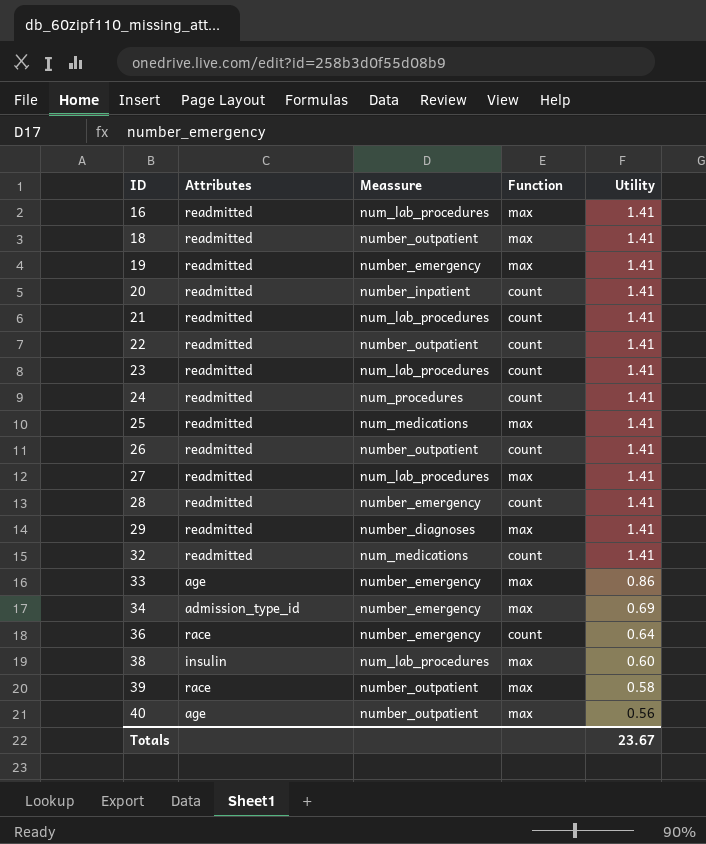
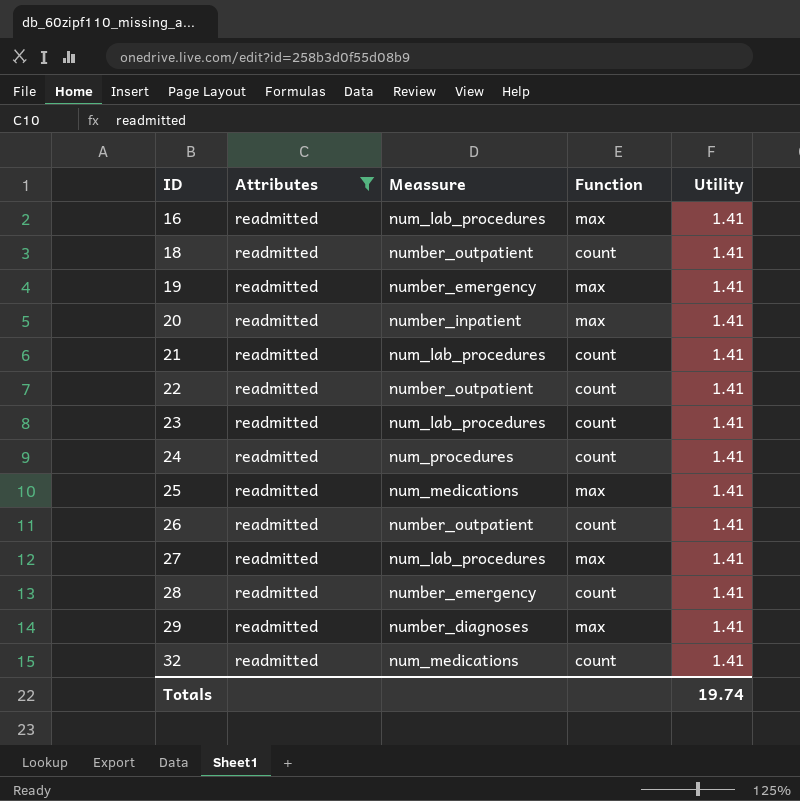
filter: none -> Attributes = readmitted
18 | Function: max -> count
20 | Function: count -> max
Totals | Utility: 23.67 -> 19.74

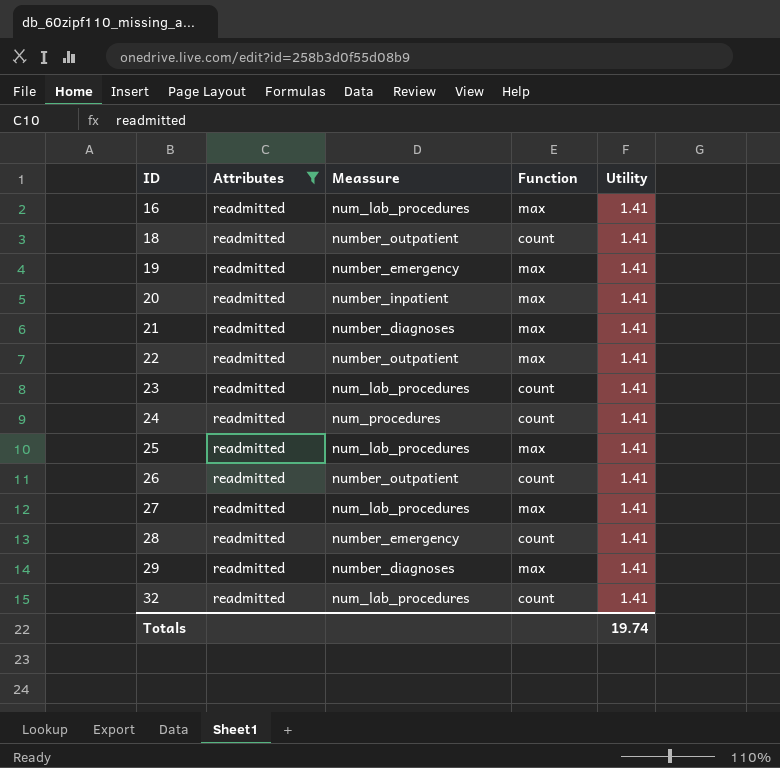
21 | Meassure: num_lab_procedures -> number_diagnoses
21 | Function: count -> max
22 | Function: count -> max
25 | Meassure: num_medications -> num_lab_procedures
32 | Meassure: num_medications -> num_lab_procedures

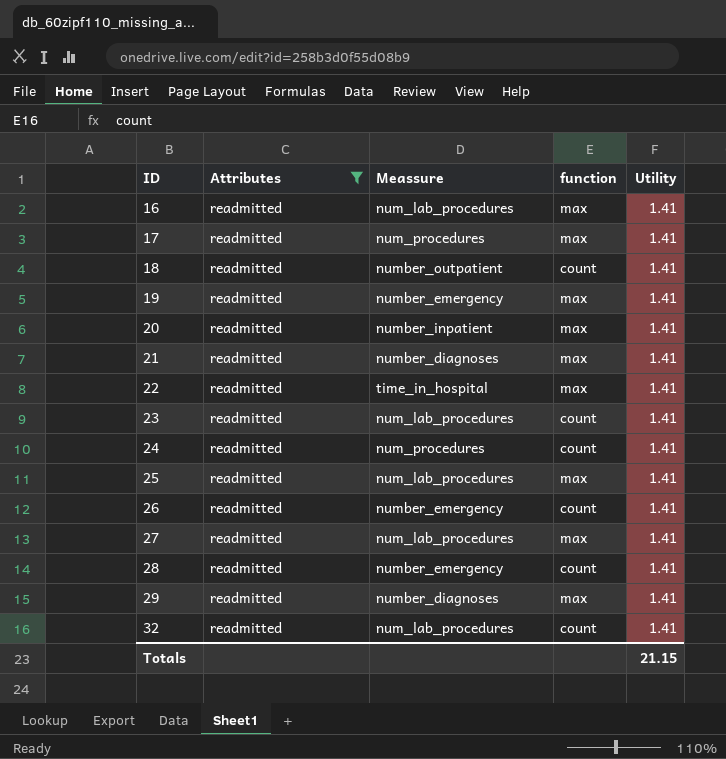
column name: Function -> function
row 17: none -> readmitted | num_procedures | max | 1.41
22 | Meassure: number_outpatient -> time_in_hospital
26 | Meassure: number_outpatient -> number_emergency
Totals | Utility: 19.74 -> 21.15

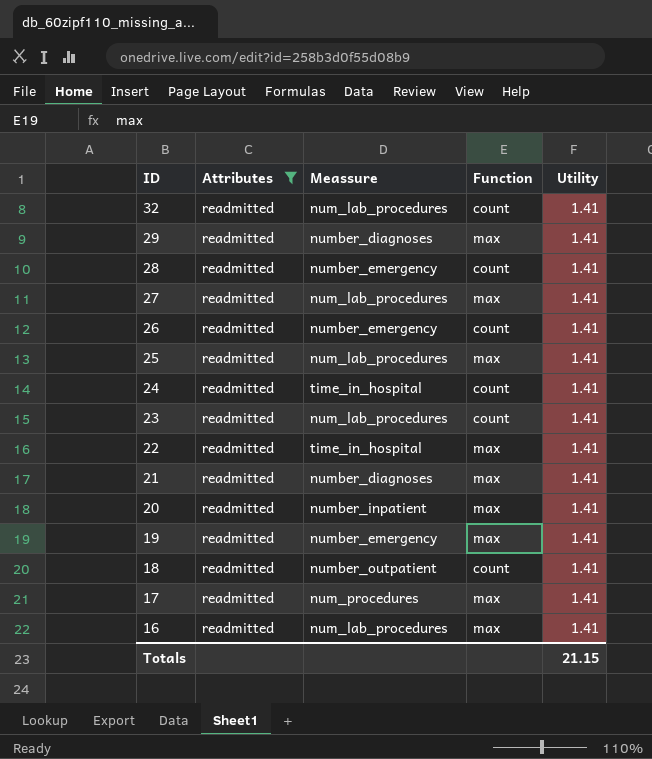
row order: ID ascending -> ID descending
column name: function -> Function
24 | Meassure: num_procedures -> time_in_hospital

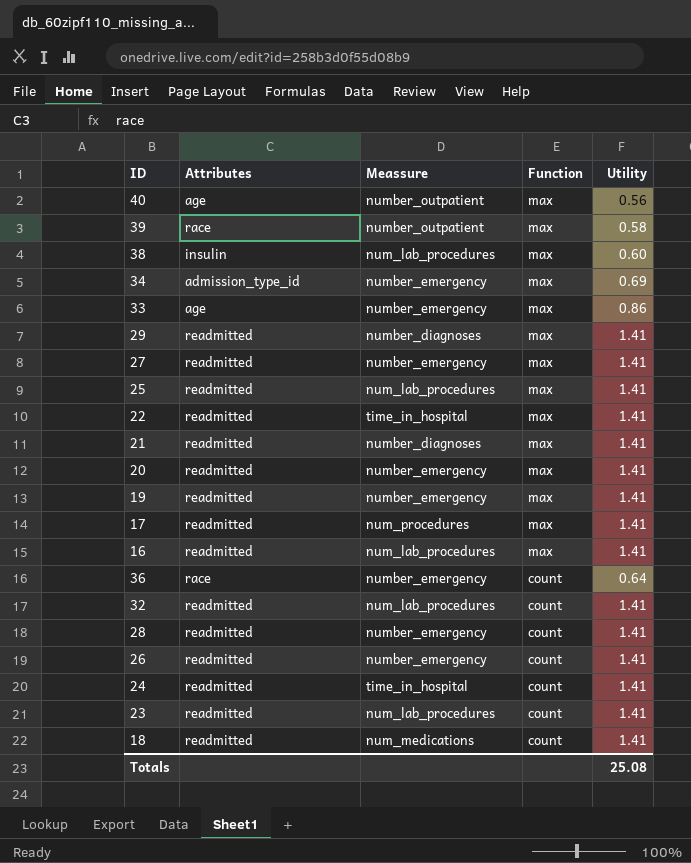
filter: Attributes = readmitted -> none
row order: ID descending -> Function descending
27 | Meassure: num_lab_procedures -> number_emergency
20 | Meassure: number_inpatient -> number_emergency
18 | Meassure: number_outpatient -> num_medications
Totals | Utility: 21.15 -> 25.08

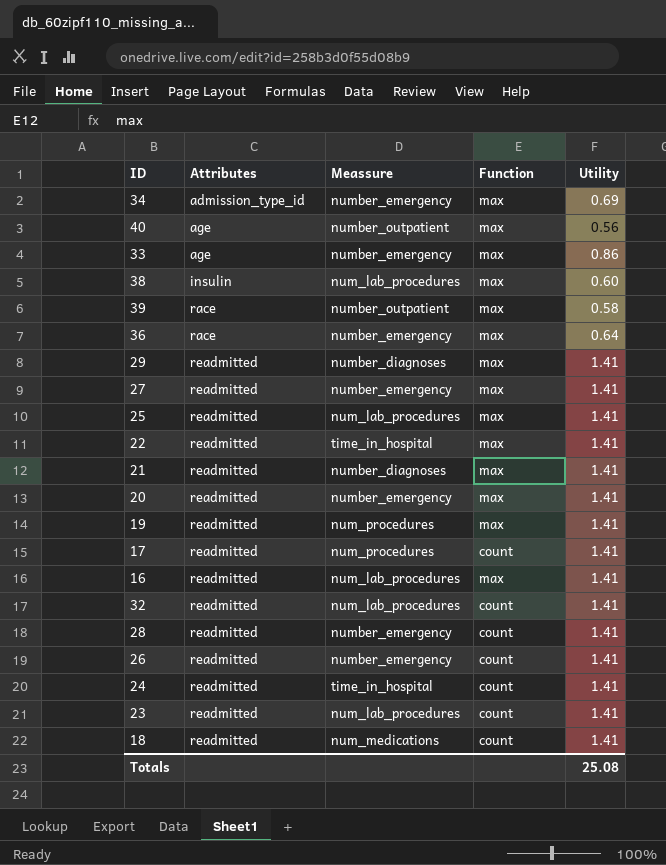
row order: Function descending -> Attributes ascending
36 | Function: count -> max
19 | Meassure: number_emergency -> num_procedures
17 | Function: max -> count

